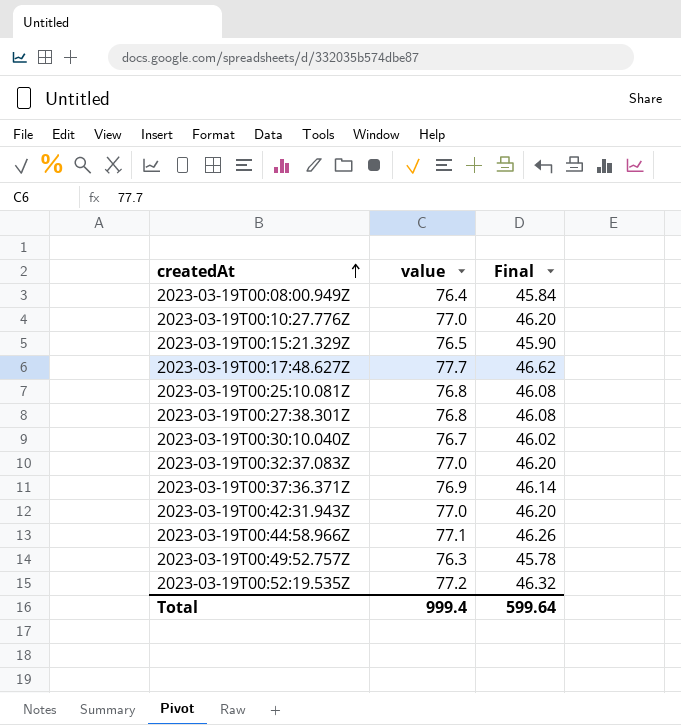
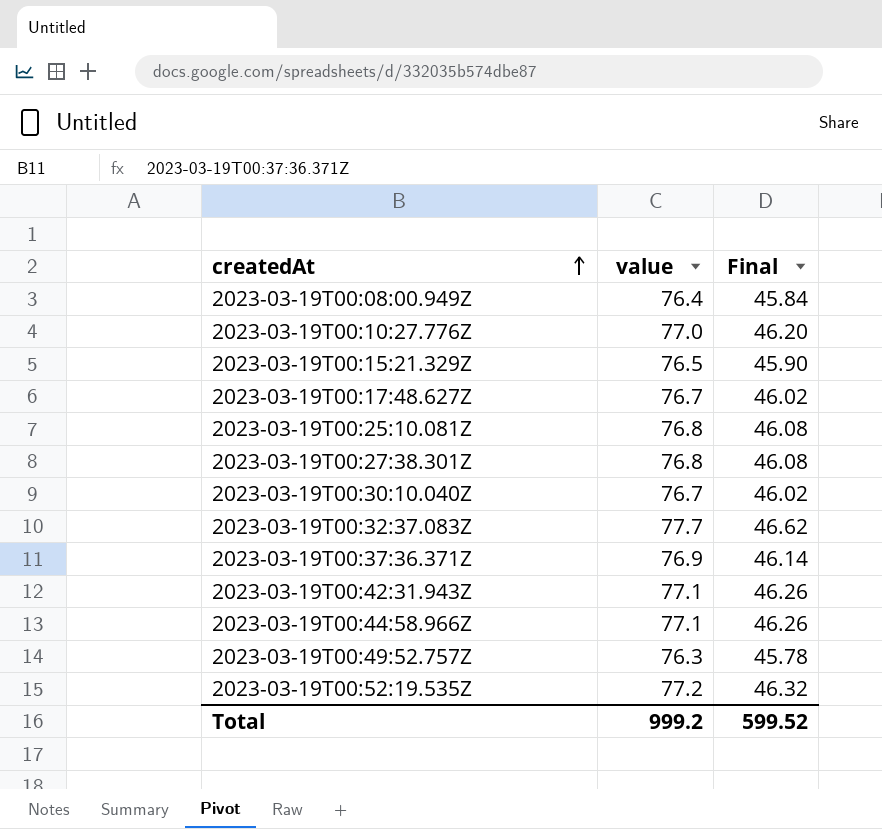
2023-03-19T00:17:48.627Z | value: 77.7 -> 76.7
2023-03-19T00:17:48.627Z | Final: 46.62 -> 46.02
2023-03-19T00:32:37.083Z | value: 77.0 -> 77.7
2023-03-19T00:32:37.083Z | Final: 46.20 -> 46.62
2023-03-19T00:42:31.943Z | value: 77.0 -> 77.1
2023-03-19T00:42:31.943Z | Final: 46.20 -> 46.26
Total | value: 999.4 -> 999.2
Total | Final: 599.64 -> 599.52

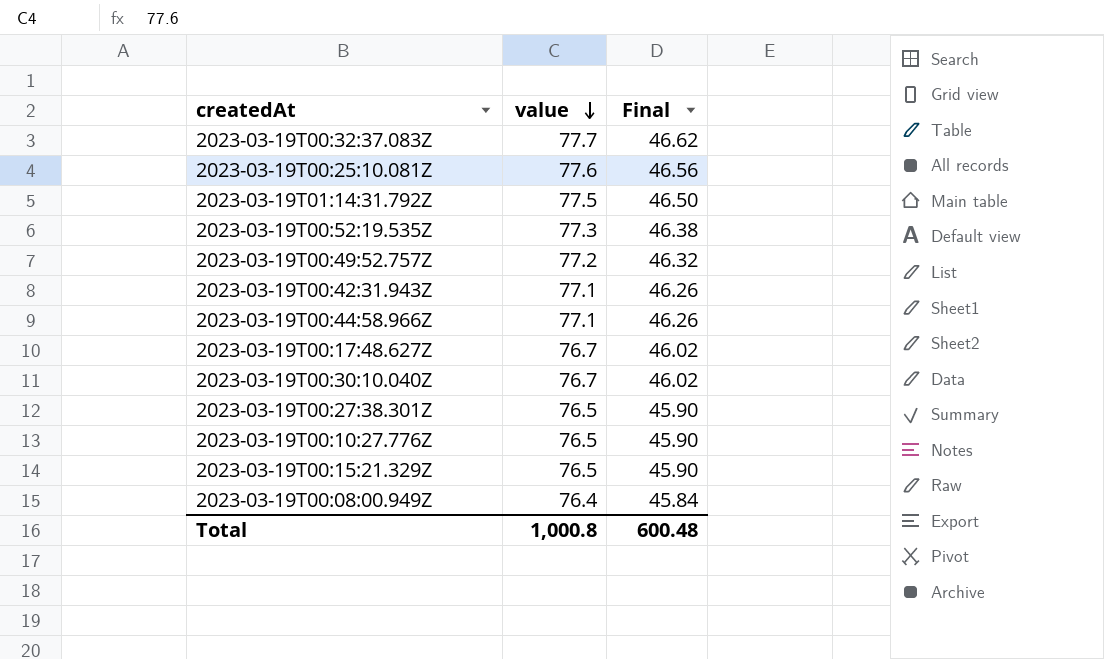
row order: createdAt ascending -> value descending
row 2023-03-19T00:37:36.371Z: 76.9 | 46.14 -> none
2023-03-19T00:25:10.081Z | value: 76.8 -> 77.6
2023-03-19T00:25:10.081Z | Final: 46.08 -> 46.56
row 2023-03-19T01:14:31.792Z: none -> 77.5 | 46.50
2023-03-19T00:52:19.535Z | value: 77.2 -> 77.3
2023-03-19T00:52:19.535Z | Final: 46.32 -> 46.38
2023-03-19T00:49:52.757Z | value: 76.3 -> 77.2
2023-03-19T00:49:52.757Z | Final: 45.78 -> 46.32
2023-03-19T00:27:38.301Z | value: 76.8 -> 76.5
2023-03-19T00:27:38.301Z | Final: 46.08 -> 45.90
2023-03-19T00:10:27.776Z | value: 77.0 -> 76.5
2023-03-19T00:10:27.776Z | Final: 46.20 -> 45.90
Total | value: 999.2 -> 1,000.8
Total | Final: 599.52 -> 600.48

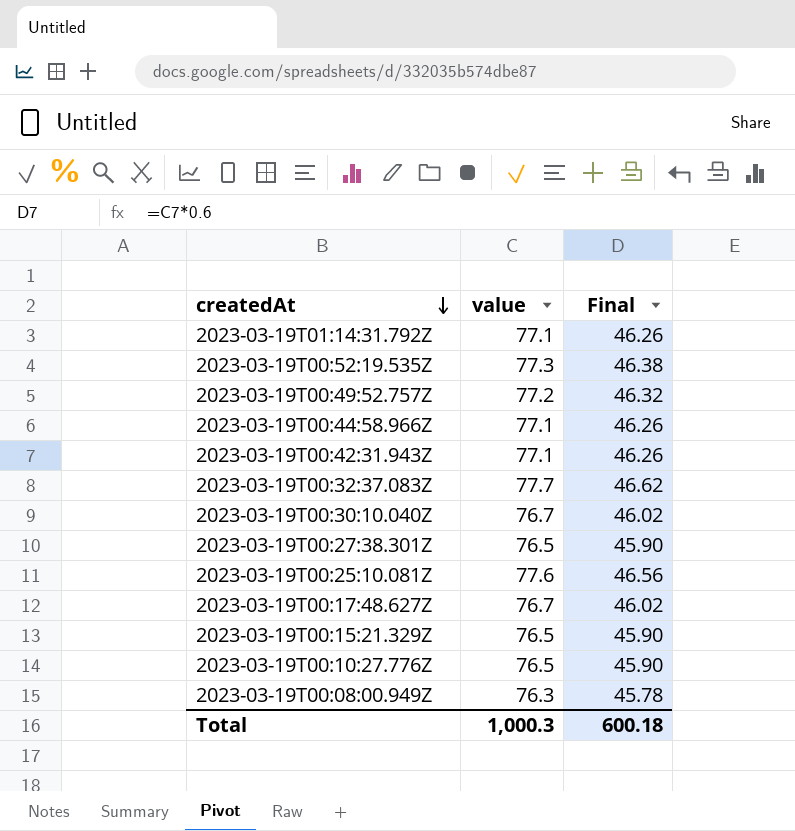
row order: value descending -> createdAt descending
2023-03-19T01:14:31.792Z | value: 77.5 -> 77.1
2023-03-19T01:14:31.792Z | Final: 46.50 -> 46.26
2023-03-19T00:08:00.949Z | value: 76.4 -> 76.3
2023-03-19T00:08:00.949Z | Final: 45.84 -> 45.78
Total | value: 1,000.8 -> 1,000.3
Total | Final: 600.48 -> 600.18

